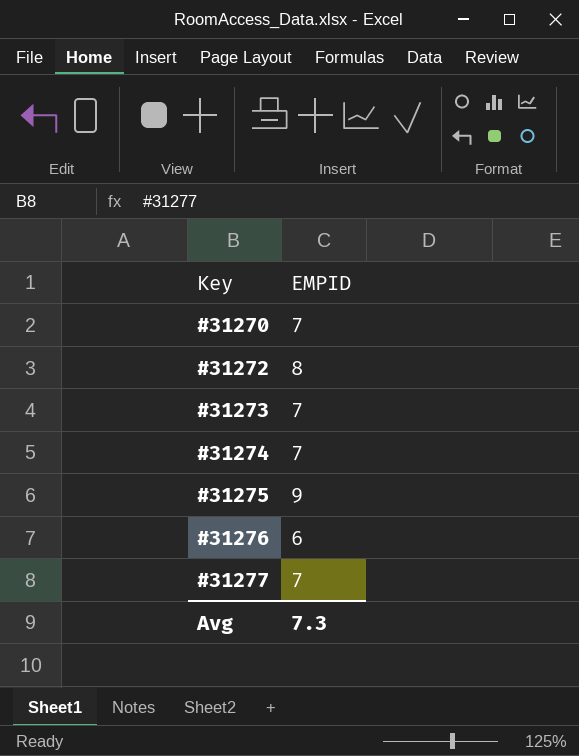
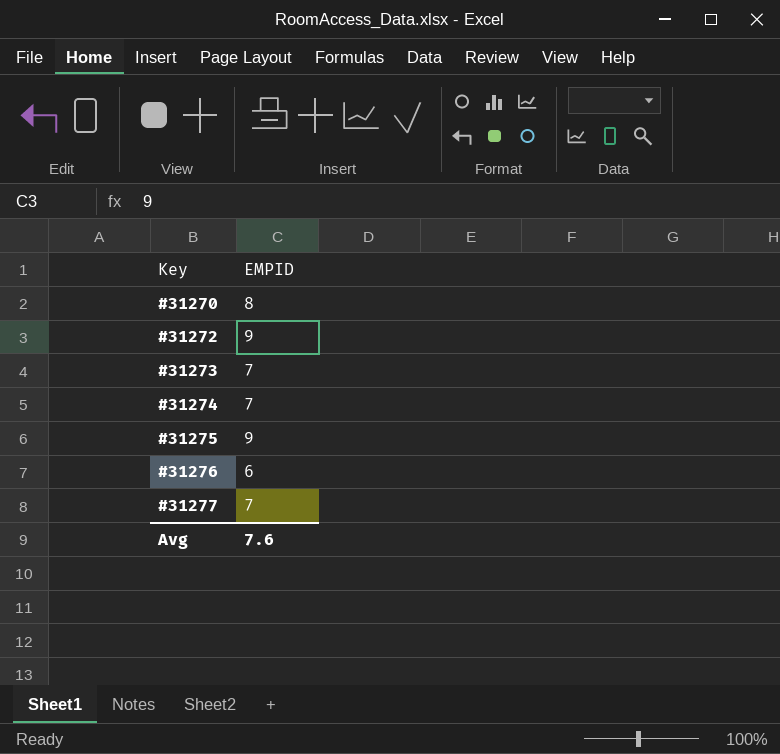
#31270 | EMPID: 7 -> 8
#31272 | EMPID: 8 -> 9
Avg | EMPID: 7.3 -> 7.6

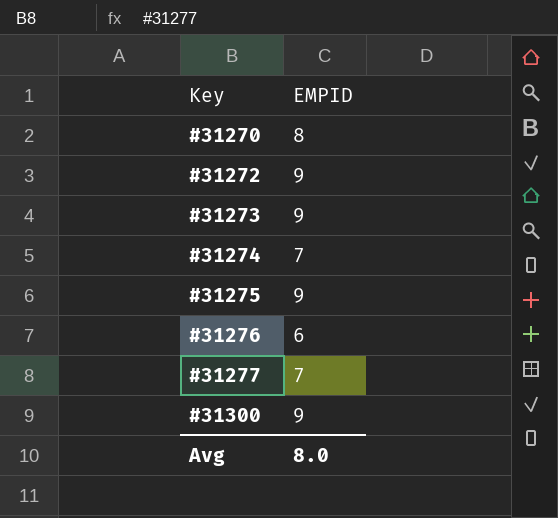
#31273 | EMPID: 7 -> 9
row #31300: none -> 9
Avg | EMPID: 7.6 -> 8.0

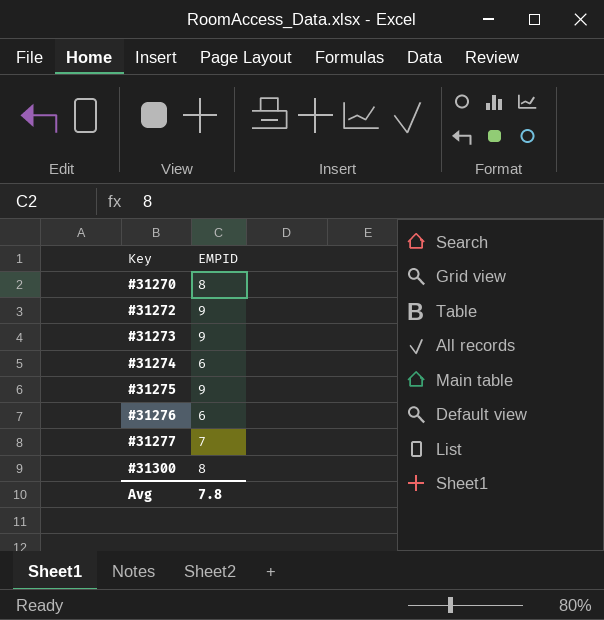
#31274 | EMPID: 7 -> 6
#31300 | EMPID: 9 -> 8
Avg | EMPID: 8.0 -> 7.8

